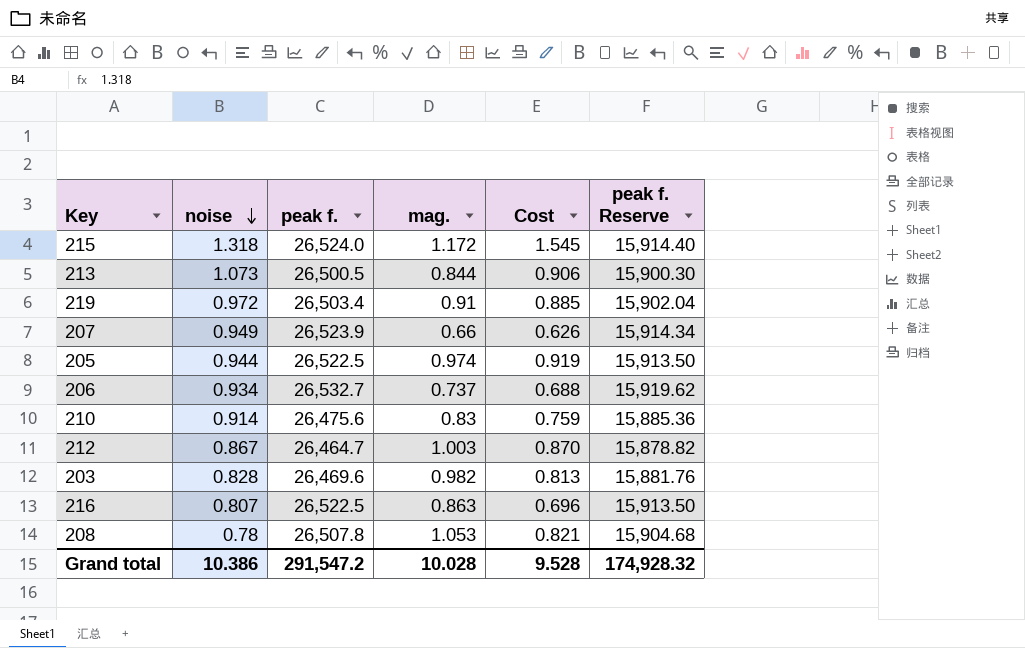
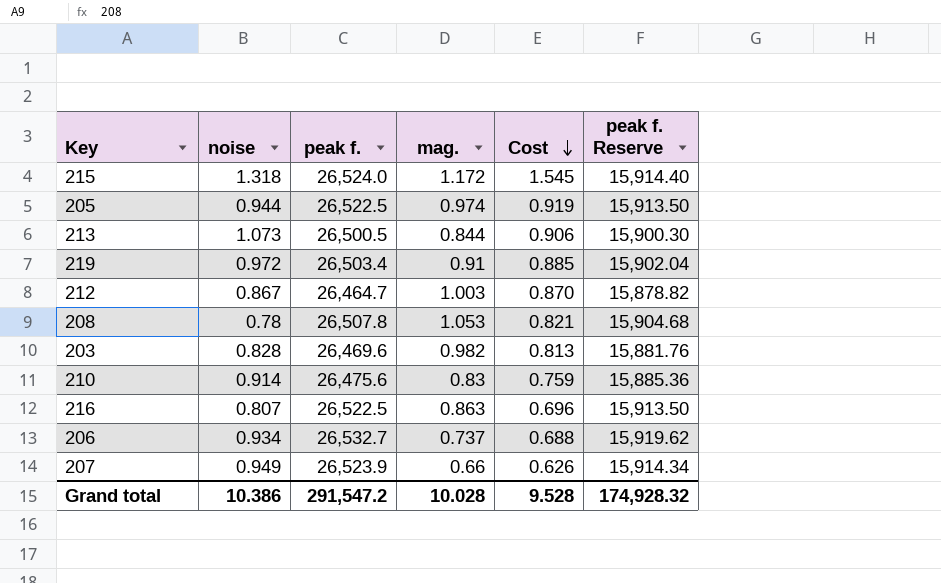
row order: noise descending -> Cost descending

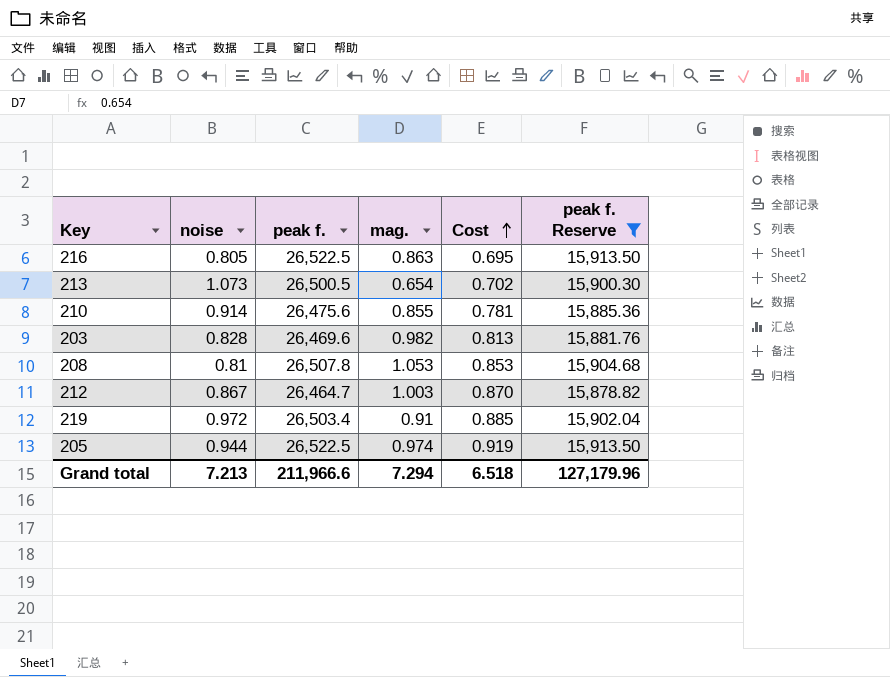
filter: none -> peak f. Reserve <= 15,913.50
row order: Cost descending -> Cost ascending
216 | noise: 0.807 -> 0.805
216 | Cost: 0.696 -> 0.695
213 | mag.: 0.844 -> 0.654
213 | Cost: 0.906 -> 0.702
210 | mag.: 0.83 -> 0.855
210 | Cost: 0.759 -> 0.781
208 | noise: 0.78 -> 0.81
208 | Cost: 0.821 -> 0.853
Grand total | noise: 10.386 -> 7.213
Grand total | peak f.: 291,547.2 -> 211,966.6
Grand total | mag.: 10.028 -> 7.294
Grand total | Cost: 9.528 -> 6.518
Grand total | peak f. Reserve: 174,928.32 -> 127,179.96

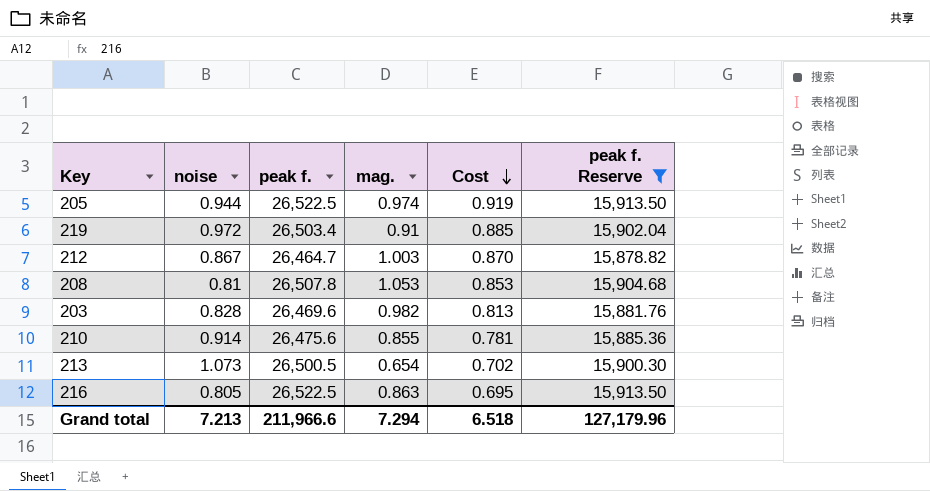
row order: Cost ascending -> Cost descending

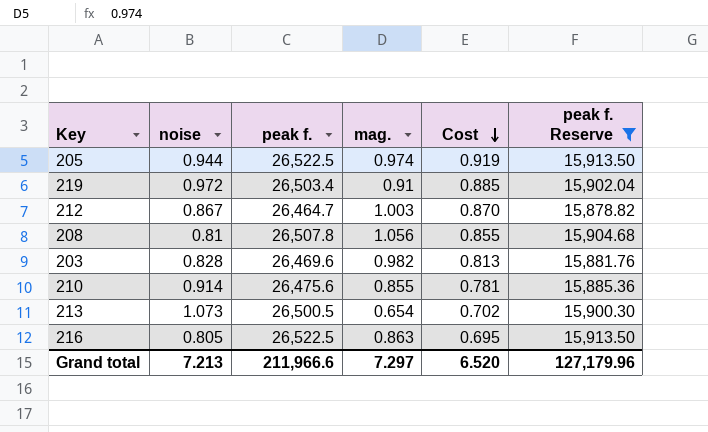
208 | mag.: 1.053 -> 1.056
208 | Cost: 0.853 -> 0.855
Grand total | mag.: 7.294 -> 7.297
Grand total | Cost: 6.518 -> 6.520

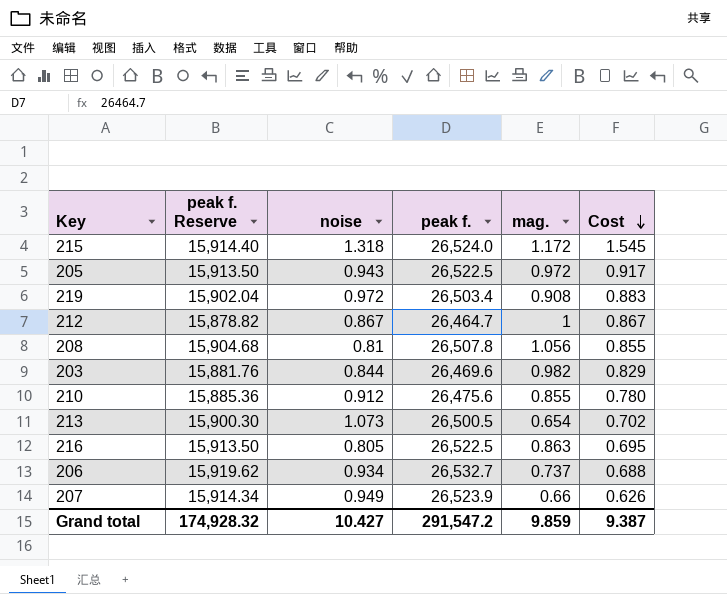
filter: peak f. Reserve <= 15,913.50 -> none
column peak f. Reserve | position: 6 -> 2
205 | noise: 0.944 -> 0.943
205 | mag.: 0.974 -> 0.972
205 | Cost: 0.919 -> 0.917
219 | mag.: 0.91 -> 0.908
219 | Cost: 0.885 -> 0.883
212 | mag.: 1.003 -> 1
212 | Cost: 0.870 -> 0.867
203 | noise: 0.828 -> 0.844
203 | Cost: 0.813 -> 0.829
210 | noise: 0.914 -> 0.912
210 | Cost: 0.781 -> 0.780
Grand total | peak f. Reserve: 127,179.96 -> 174,928.32
Grand total | noise: 7.213 -> 10.427
Grand total | peak f.: 211,966.6 -> 291,547.2
Grand total | mag.: 7.297 -> 9.859
Grand total | Cost: 6.520 -> 9.387

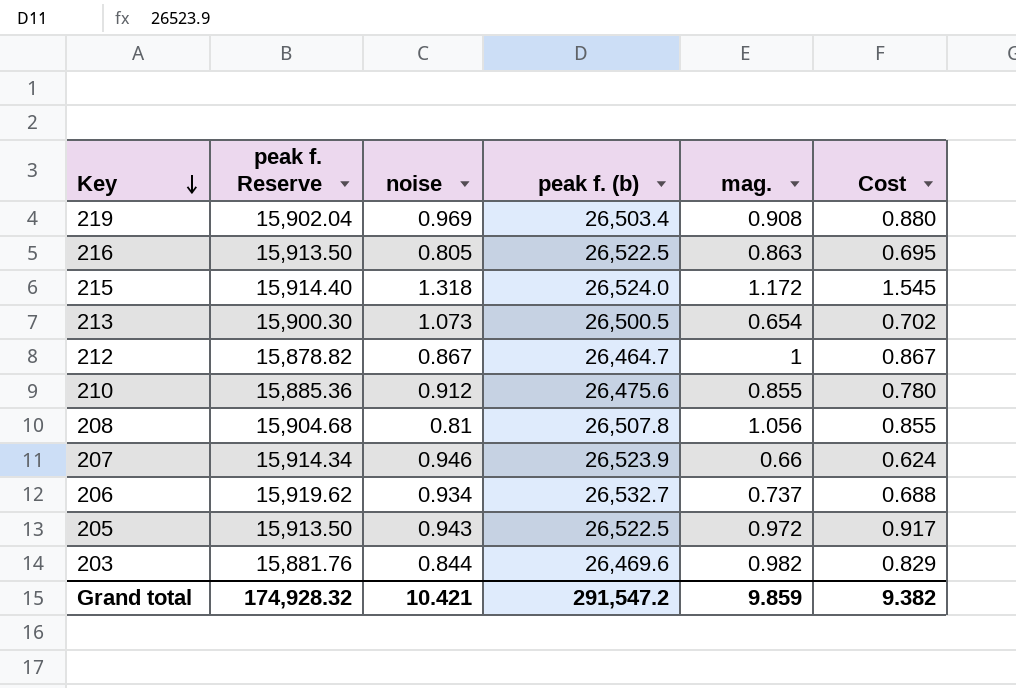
row order: Cost descending -> Key descending
column name: peak f. -> peak f. (b)
219 | noise: 0.972 -> 0.969
219 | Cost: 0.883 -> 0.880
207 | noise: 0.949 -> 0.946
207 | Cost: 0.626 -> 0.624
Grand total | noise: 10.427 -> 10.421
Grand total | Cost: 9.387 -> 9.382

